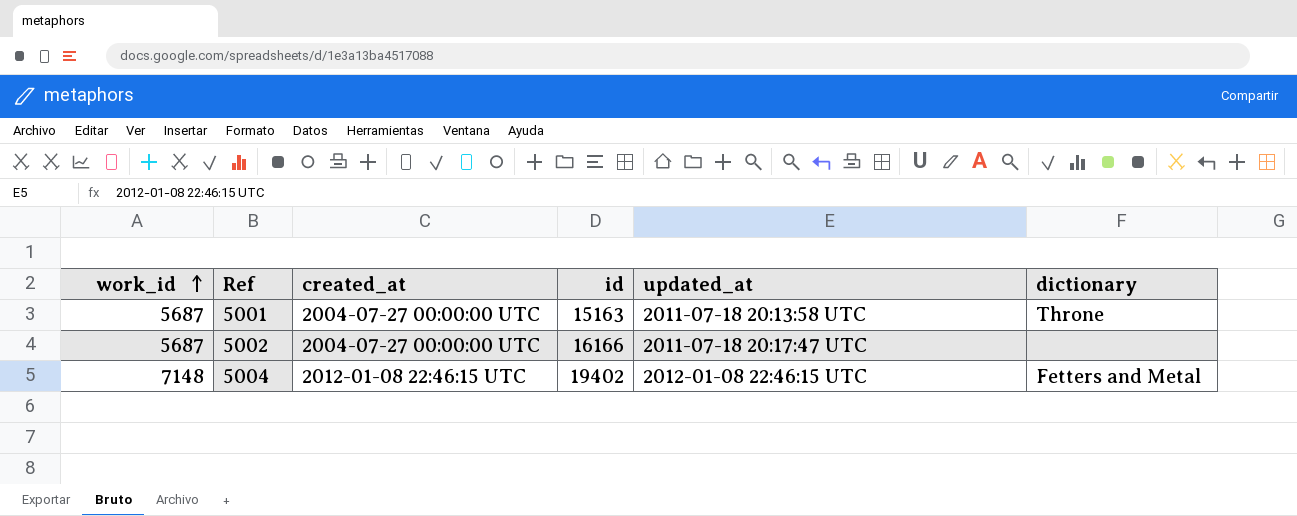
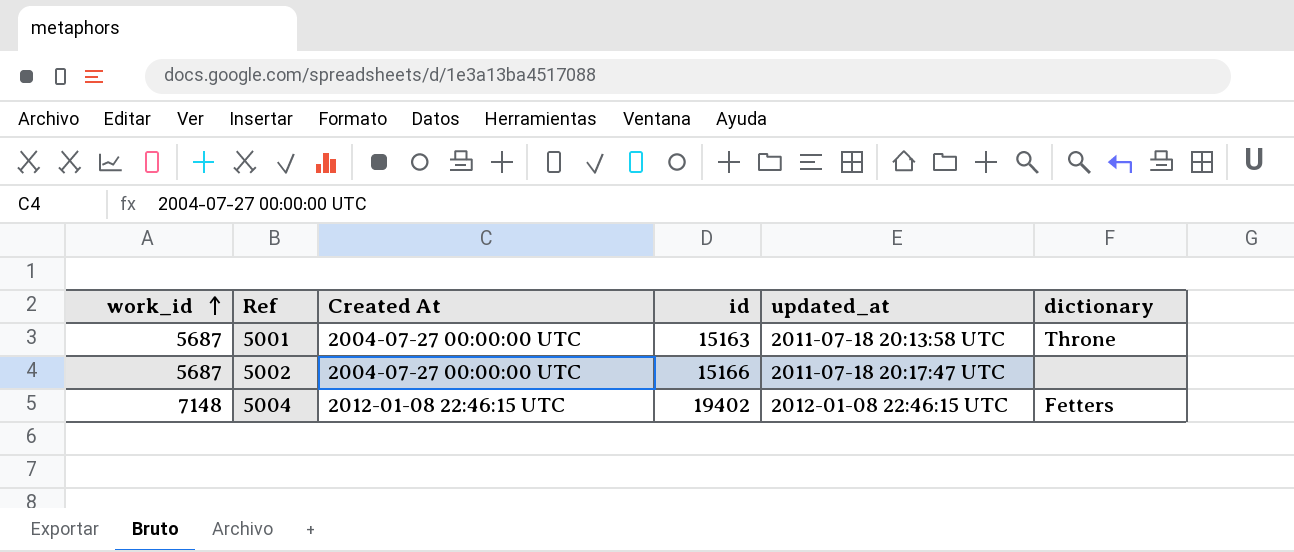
column name: created_at -> Created At
5002 | id: 16166 -> 15166
5004 | dictionary: Fetters and Metal -> Fetters

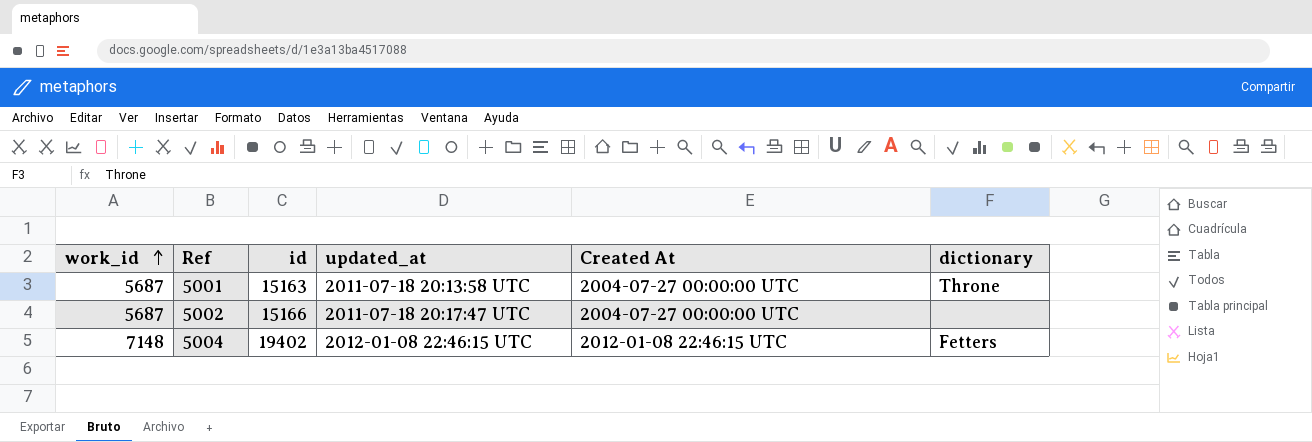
column Created At | position: 3 -> 5

